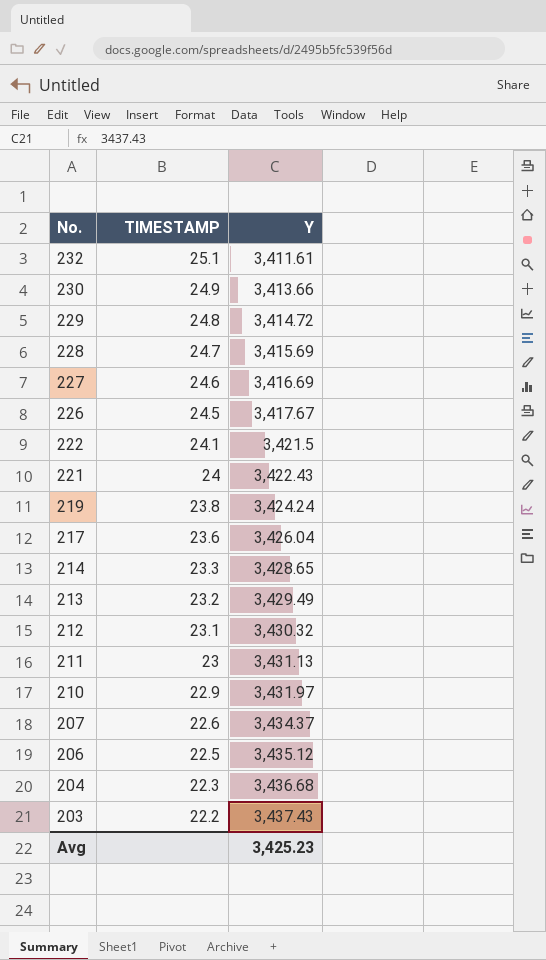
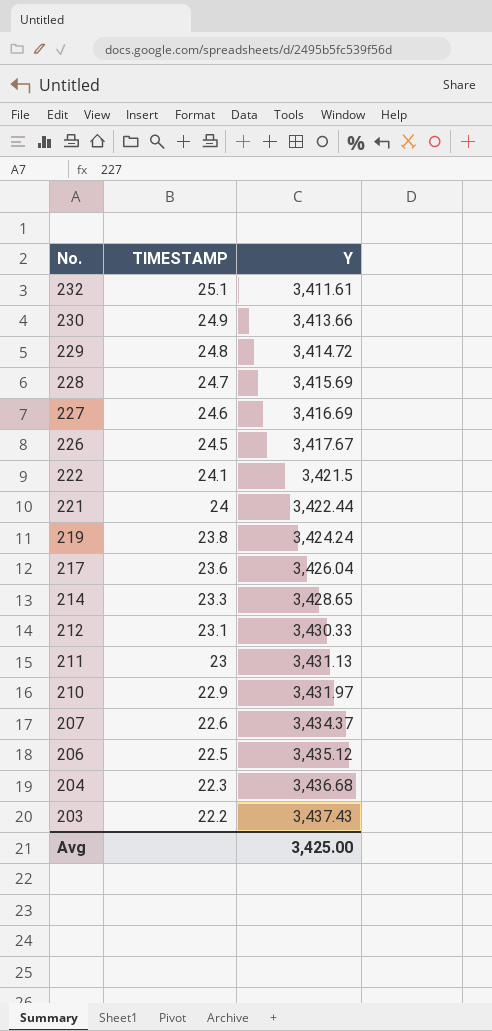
row 213: 23.2 | 3,429.49 -> none
221 | Y: 3,422.43 -> 3,422.44
212 | Y: 3,430.32 -> 3,430.33
Avg | Y: 3,425.23 -> 3,425.00

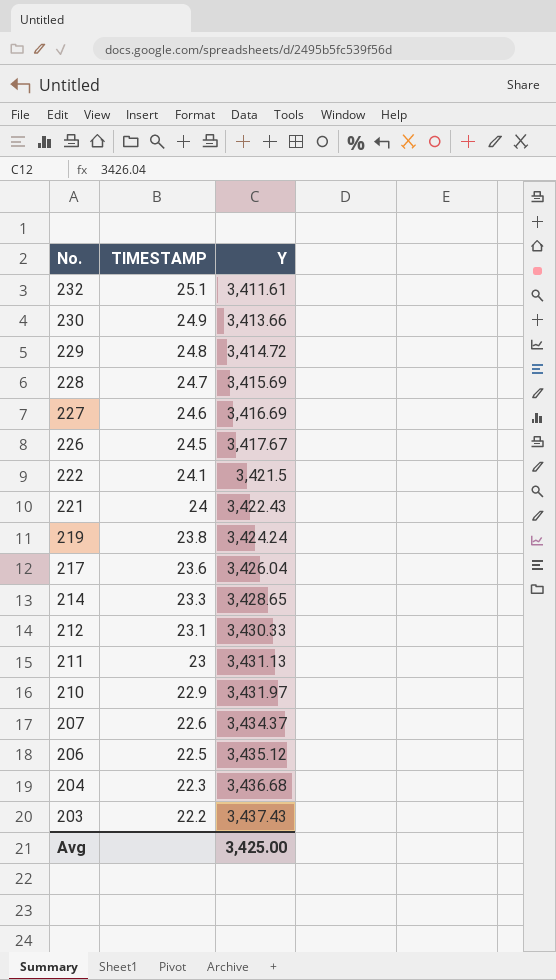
221 | Y: 3,422.44 -> 3,422.43

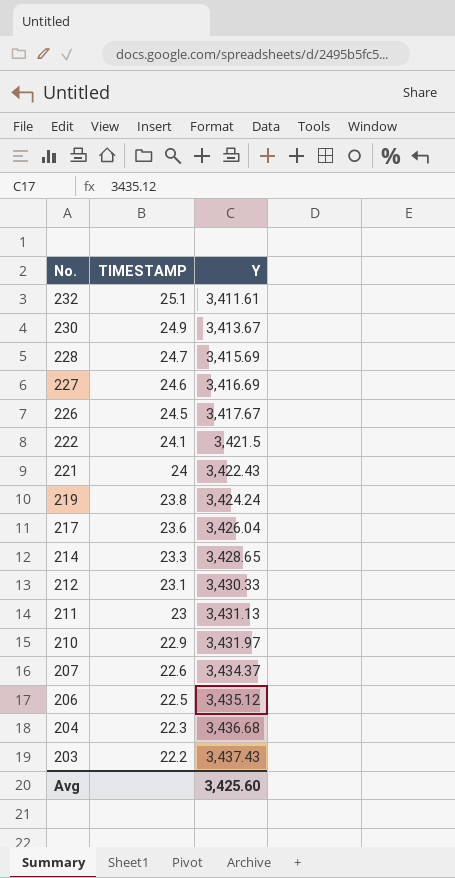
row 229: 24.8 | 3,414.72 -> none
230 | Y: 3,413.66 -> 3,413.67
Avg | Y: 3,425.00 -> 3,425.60

